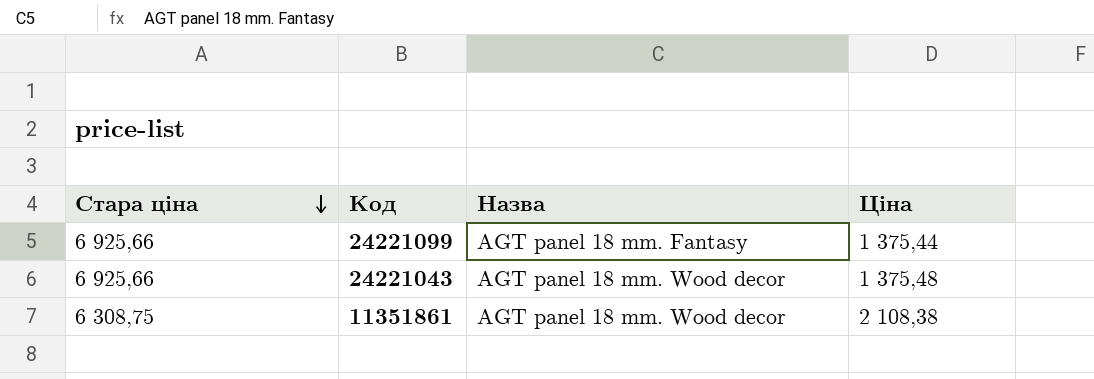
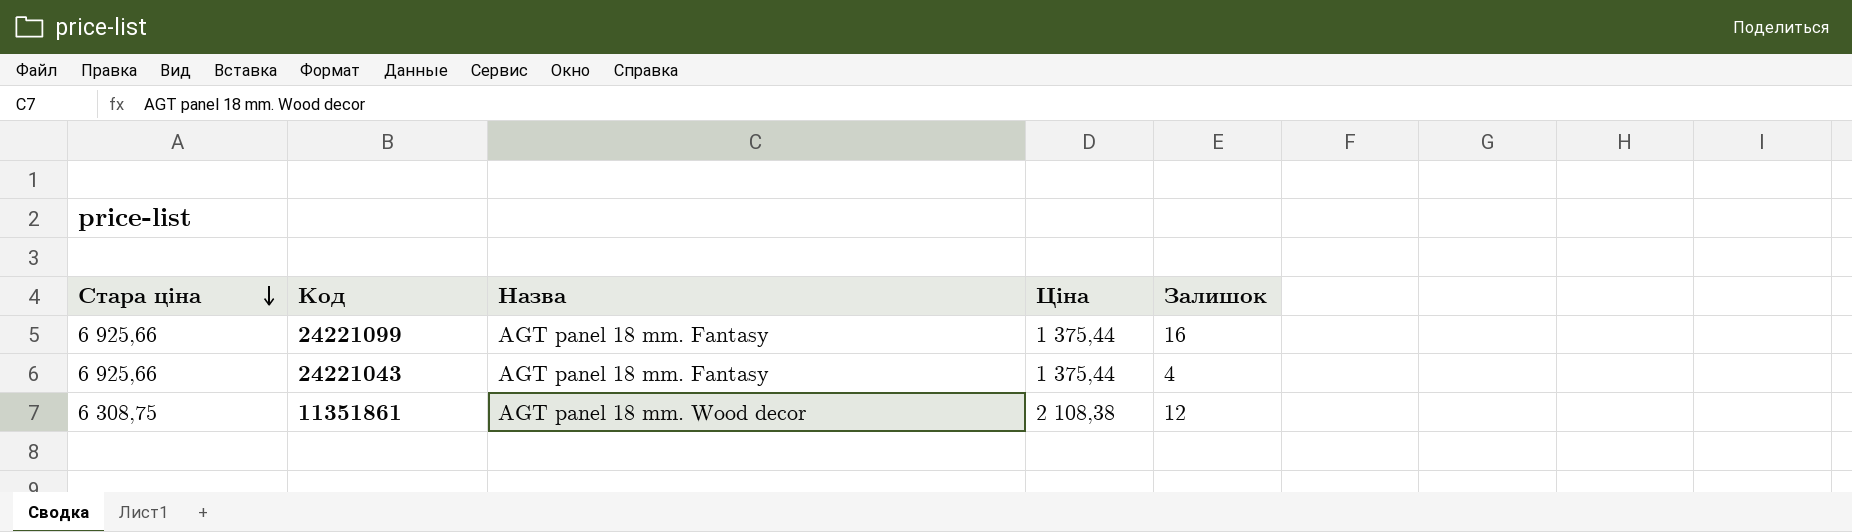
column Залишок | position: none -> 5
24221043 | Назва: AGT panel 18 mm. Wood decor -> AGT panel 18 mm. Fantasy
24221043 | Ціна: 1 375,48 -> 1 375,44

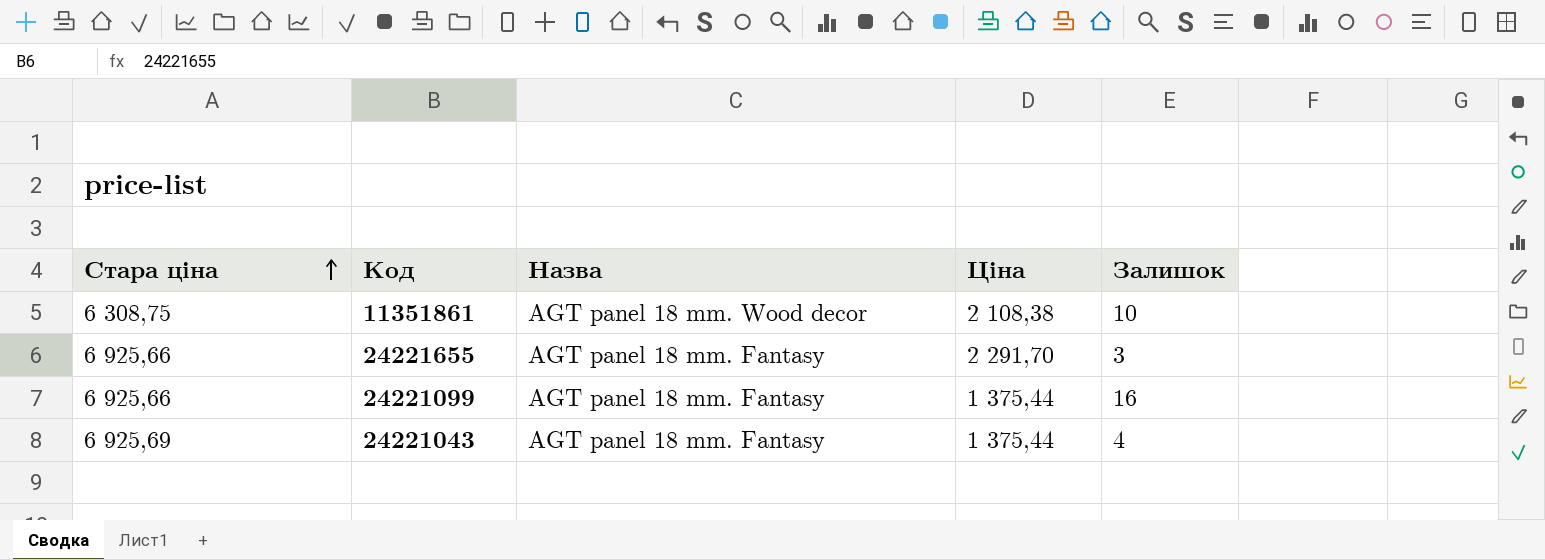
row order: Стара ціна descending -> Стара ціна ascending
11351861 | Залишок: 12 -> 10
row 24221655: none -> 6 925,66 | AGT panel 18 mm. Fantasy | 2 291,70 | 3
24221043 | Стара ціна: 6 925,66 -> 6 925,69

